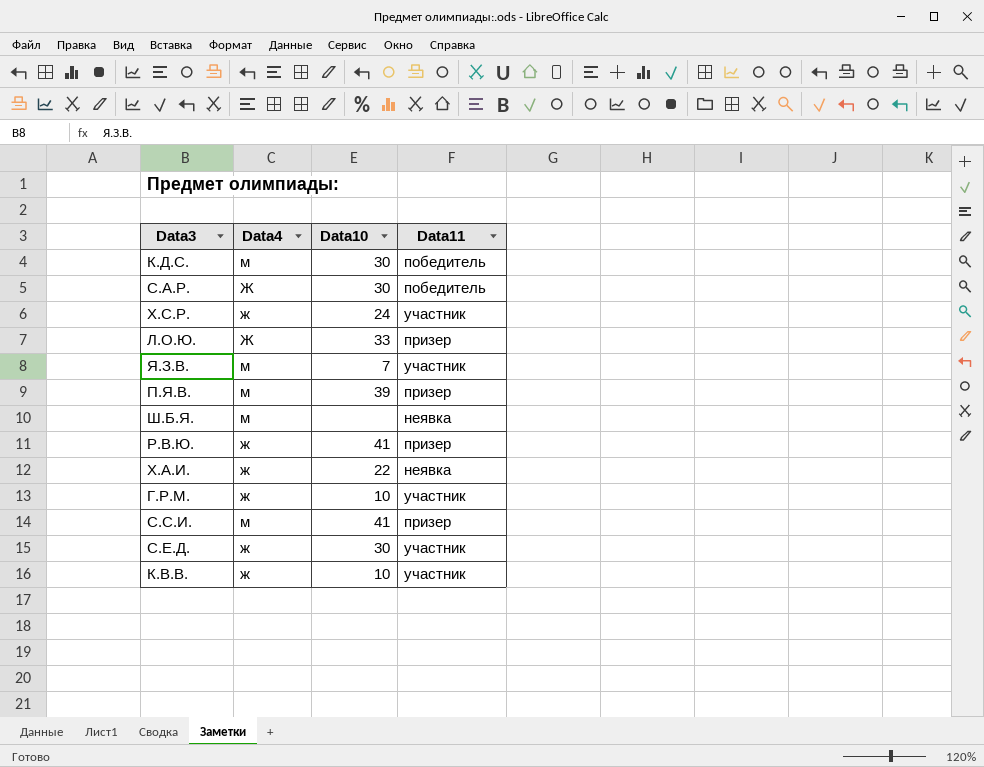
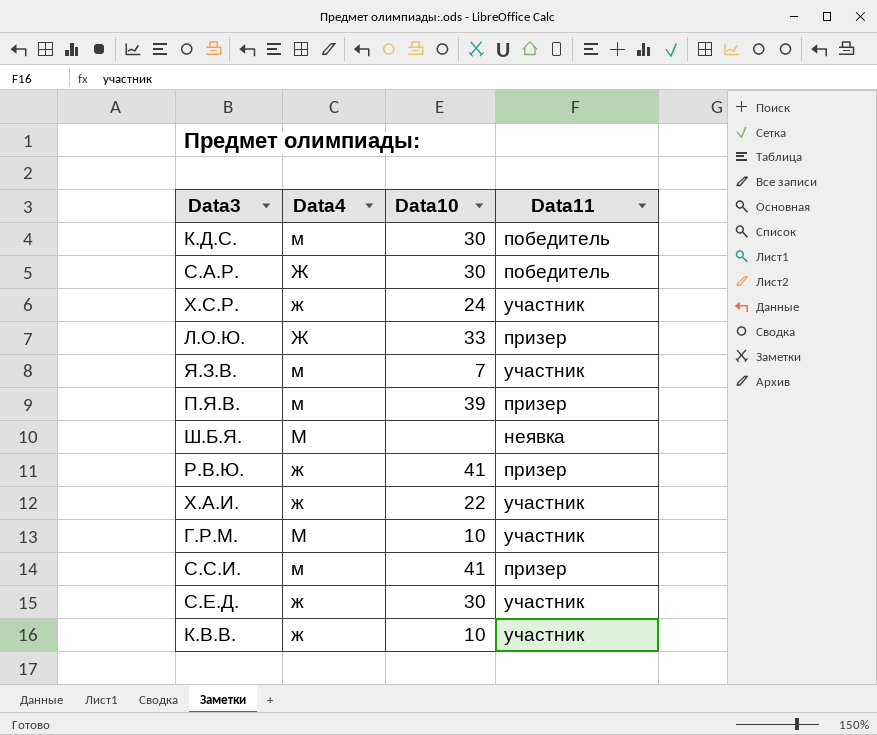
Ш.Б.Я. | Data4: м -> М
Х.А.И. | Data11: неявка -> участник
Г.Р.М. | Data4: ж -> М

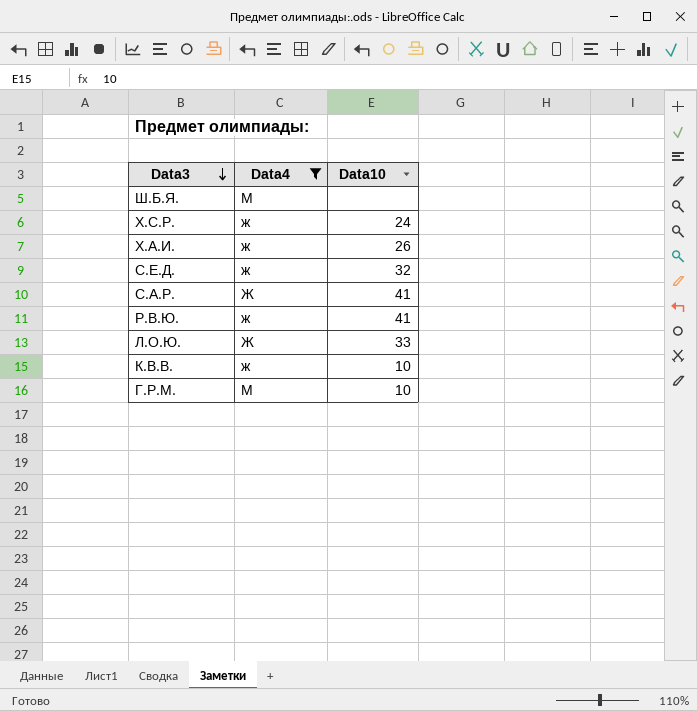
filter: none -> Data4 != м
row order: none -> Data3 descending
column Data11 | position: 4 -> none
Х.А.И. | Data10: 22 -> 26
С.Е.Д. | Data10: 30 -> 32
С.А.Р. | Data10: 30 -> 41

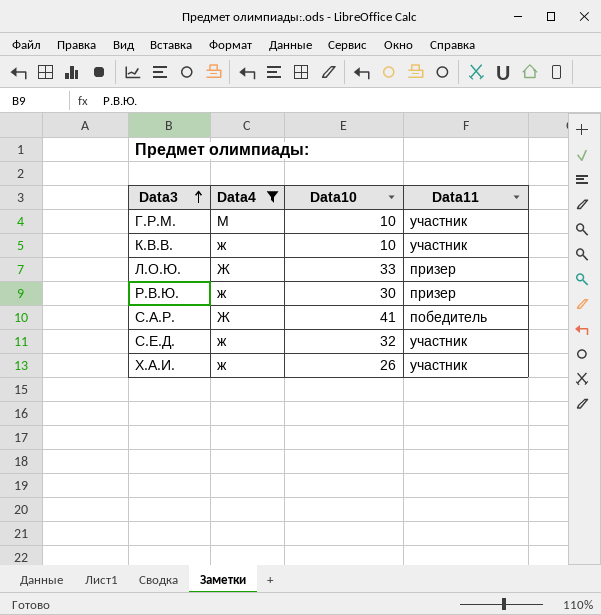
row order: Data3 descending -> Data3 ascending
column Data11 | position: none -> 4
row Ш.Б.Я.: М | none -> none
row Х.С.Р.: ж | 24 -> none
Р.В.Ю. | Data10: 41 -> 30

